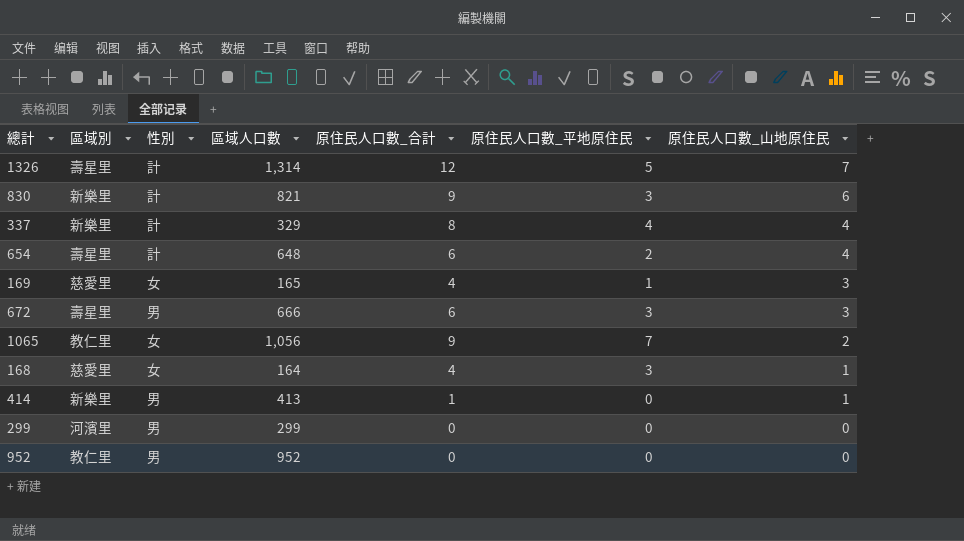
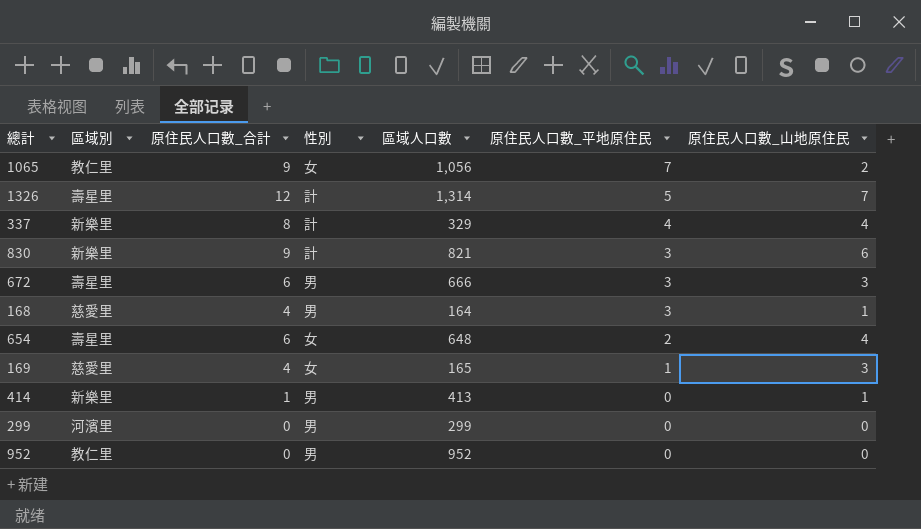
row order: 原住民人口數_山地原住民 descending -> 原住民人口數_平地原住民 descending
column 原住民人口數_合計 | position: 5 -> 3
168 | 性別: 女 -> 男
654 | 性別: 計 -> 女

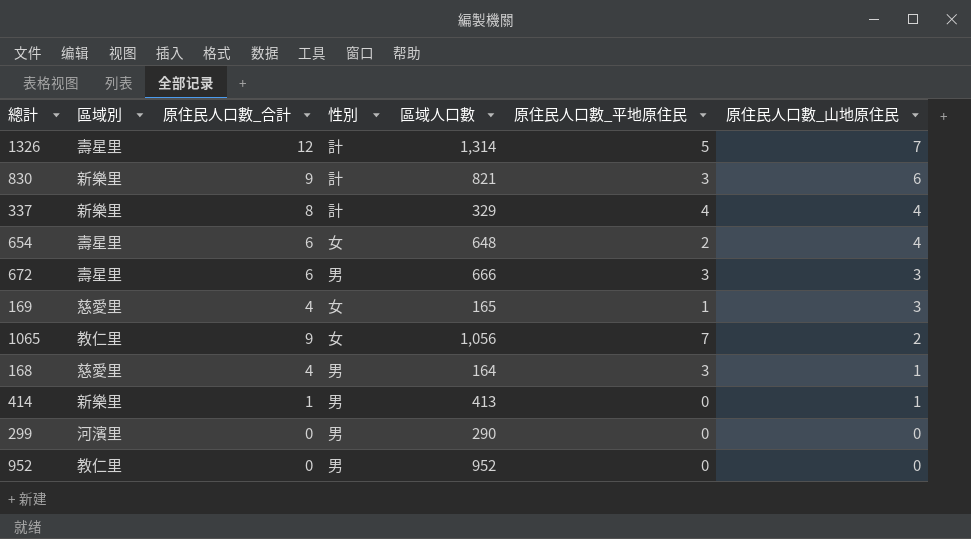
row order: 原住民人口數_平地原住民 descending -> 原住民人口數_山地原住民 descending
299 | 區域人口數: 299 -> 290

